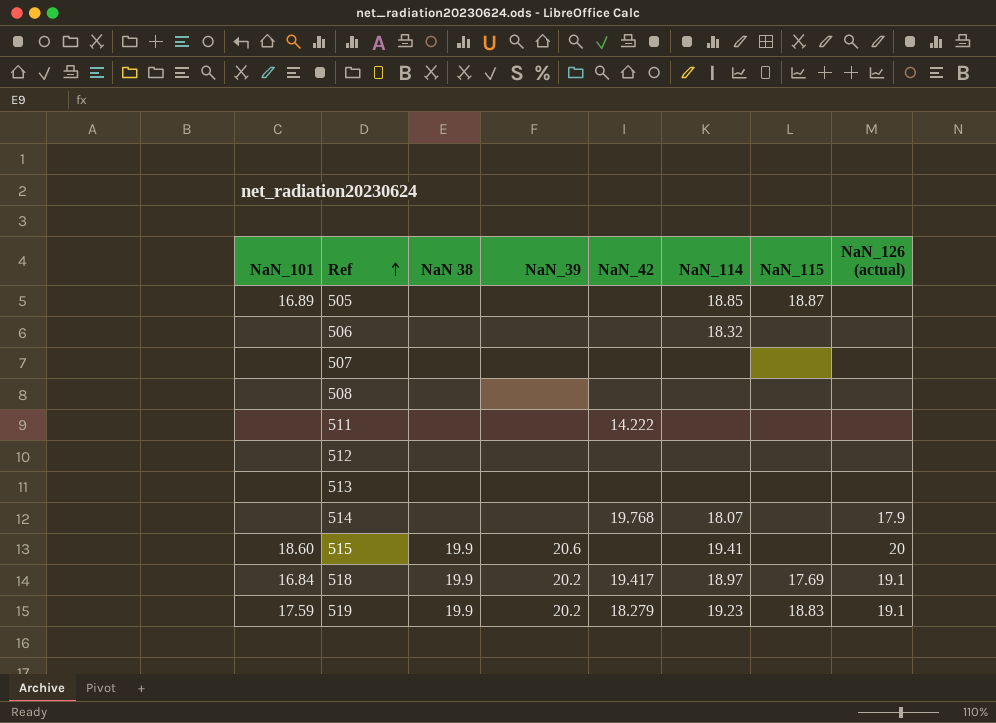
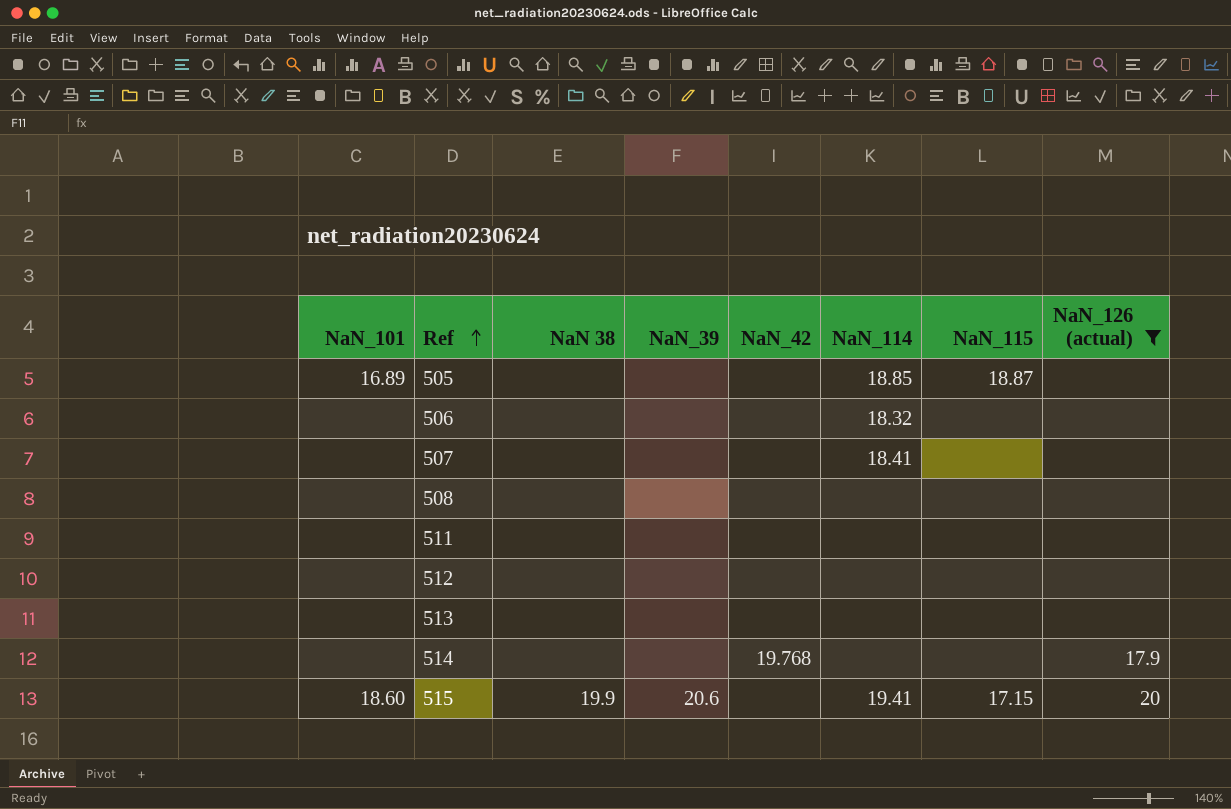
filter: none -> NaN_126 (actual) != 19.1
507 | NaN_114: none -> 18.41
511 | NaN_42: 14.222 -> none
514 | NaN_114: 18.07 -> none
515 | NaN_115: none -> 17.15

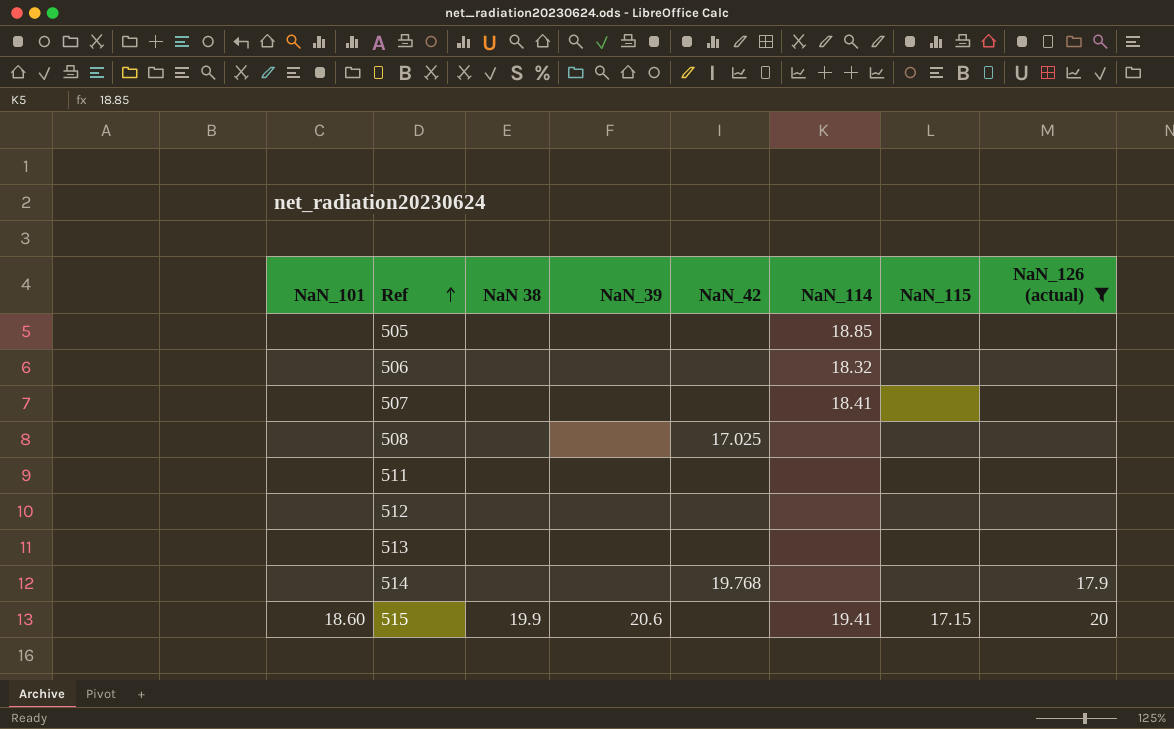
505 | NaN_101: 16.89 -> none
505 | NaN_115: 18.87 -> none
508 | NaN_42: none -> 17.025

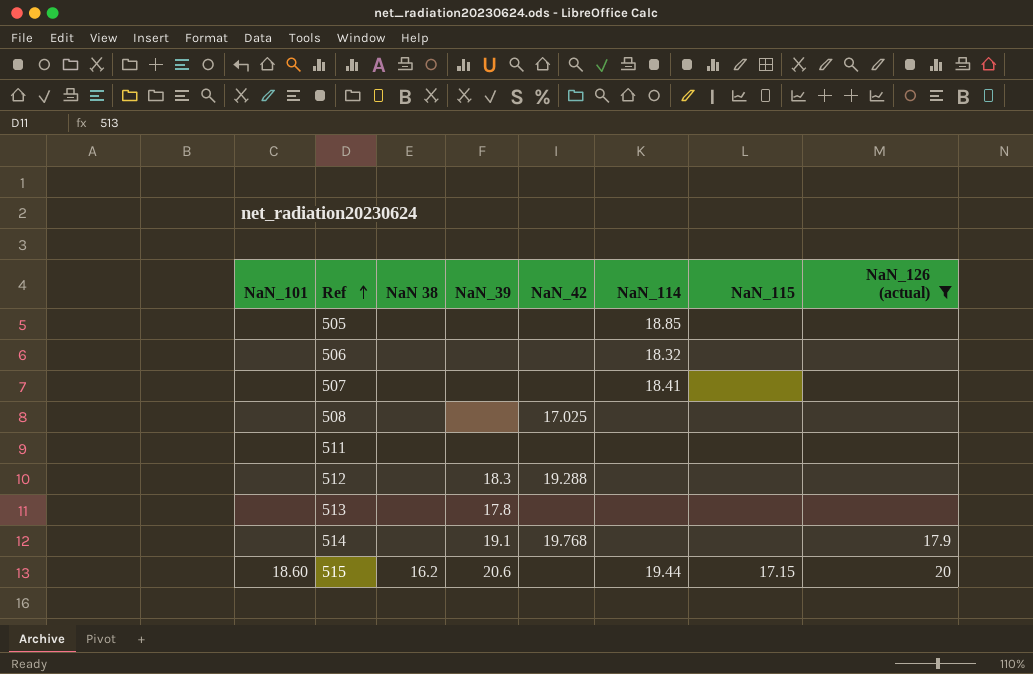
512 | NaN_39: none -> 18.3
512 | NaN_42: none -> 19.288
513 | NaN_39: none -> 17.8
514 | NaN_39: none -> 19.1
515 | NaN 38: 19.9 -> 16.2
515 | NaN_114: 19.41 -> 19.44

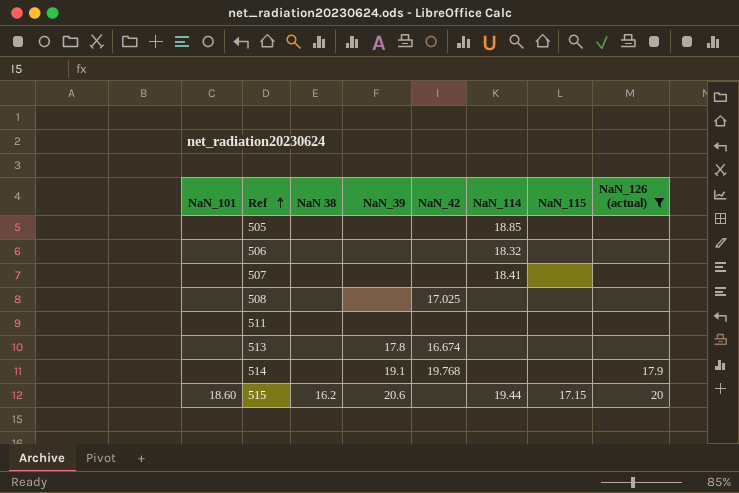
row 512: none | none | 18.3 | 19.288 | none | none | none -> none
513 | NaN_42: none -> 16.674

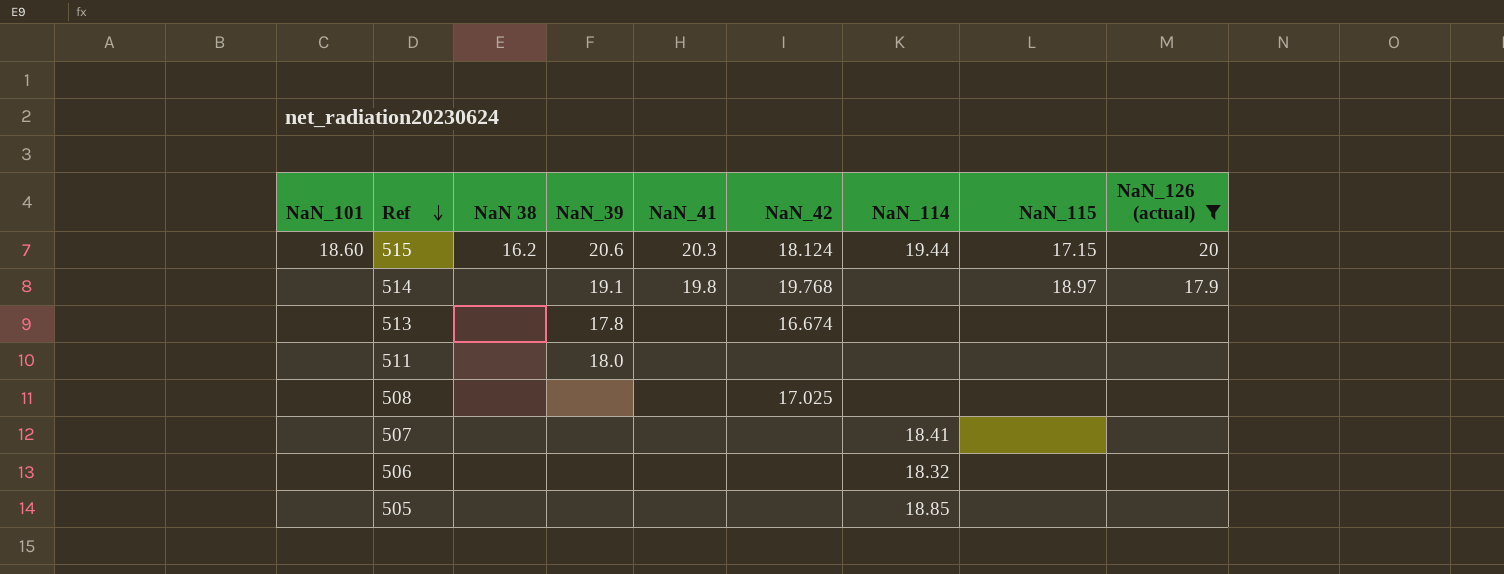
row order: Ref ascending -> Ref descending
column NaN_41 | position: none -> 5
515 | NaN_42: none -> 18.124
514 | NaN_115: none -> 18.97
511 | NaN_39: none -> 18.0

